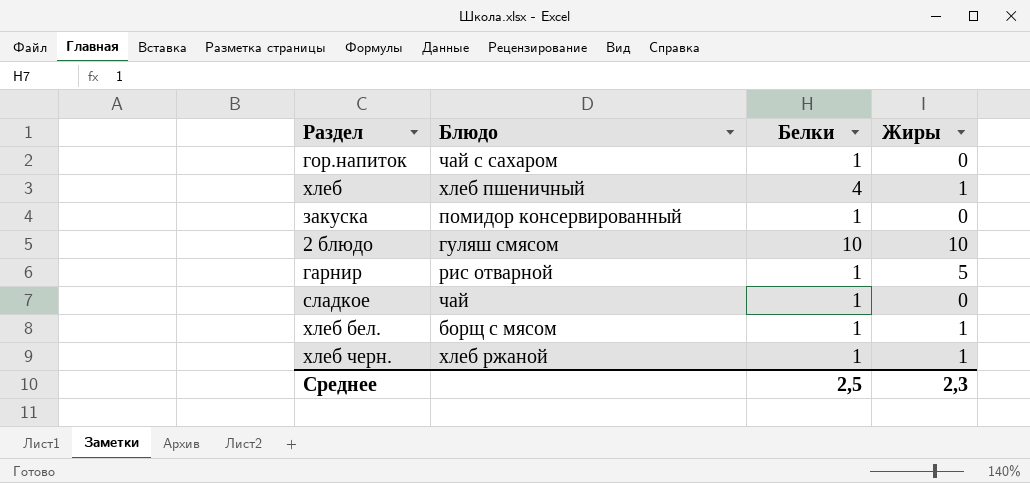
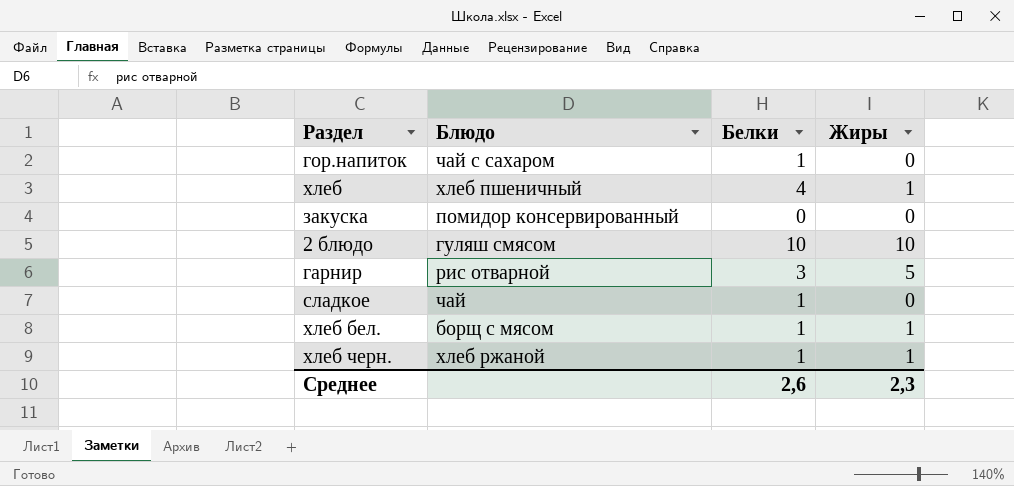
закуска | Белки: 1 -> 0
гарнир | Белки: 1 -> 3
Среднее | Белки: 2,5 -> 2,6

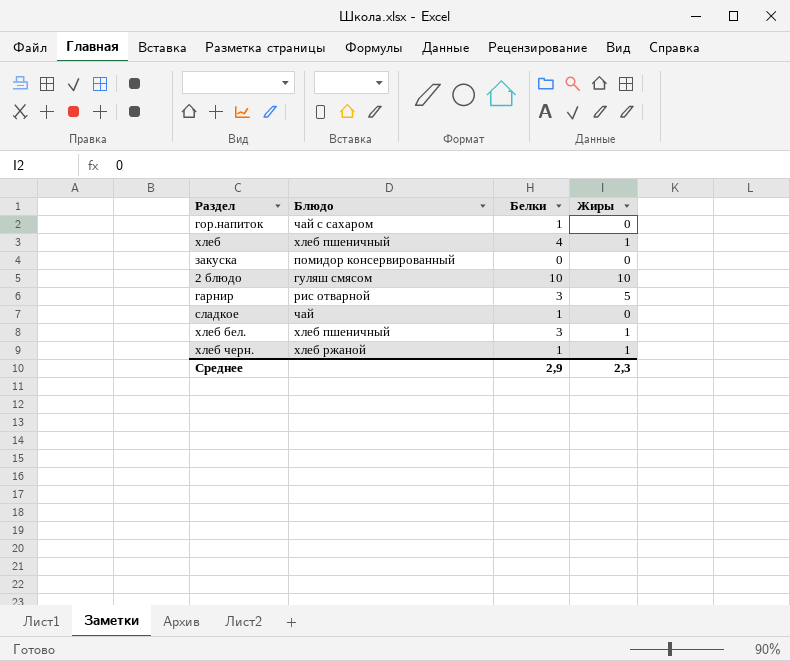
хлеб бел. | Блюдо: борщ с мясом -> хлеб пшеничный
хлеб бел. | Белки: 1 -> 3
Среднее | Белки: 2,6 -> 2,9

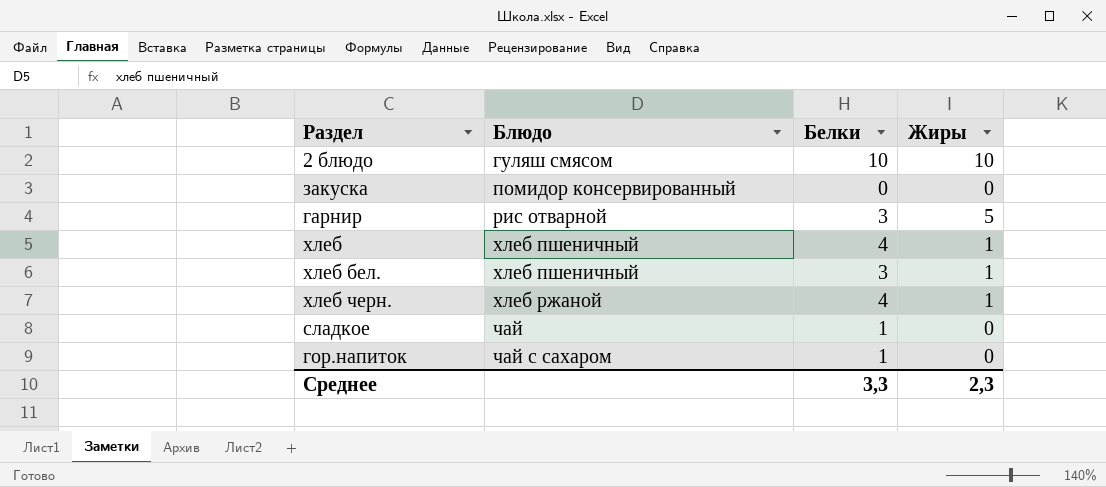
row order: none -> Блюдо ascending
хлеб черн. | Белки: 1 -> 4
Среднее | Белки: 2,9 -> 3,3

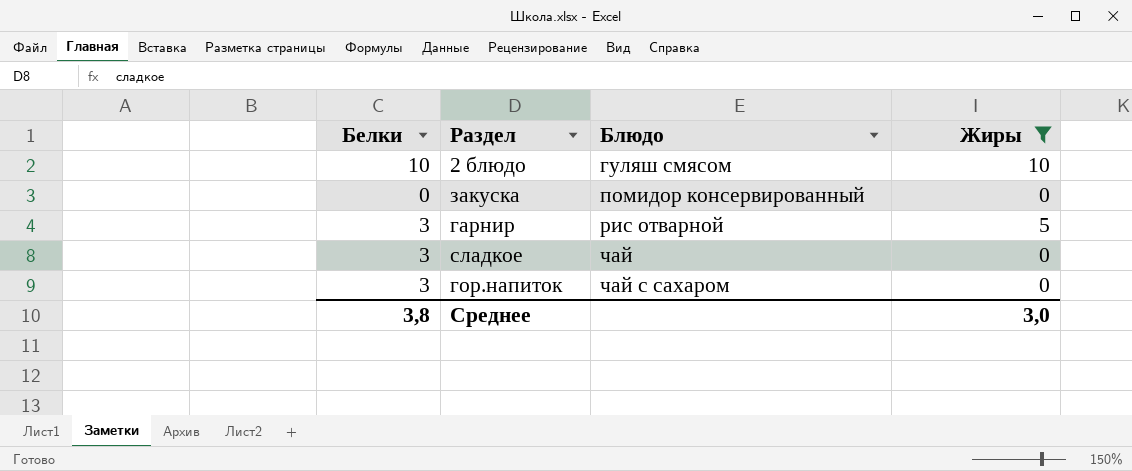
filter: none -> Жиры != 1
column Белки | position: 3 -> 1
сладкое | Белки: 1 -> 3
гор.напиток | Белки: 1 -> 3
Среднее | Белки: 3,3 -> 3,8
Среднее | Жиры: 2,3 -> 3,0

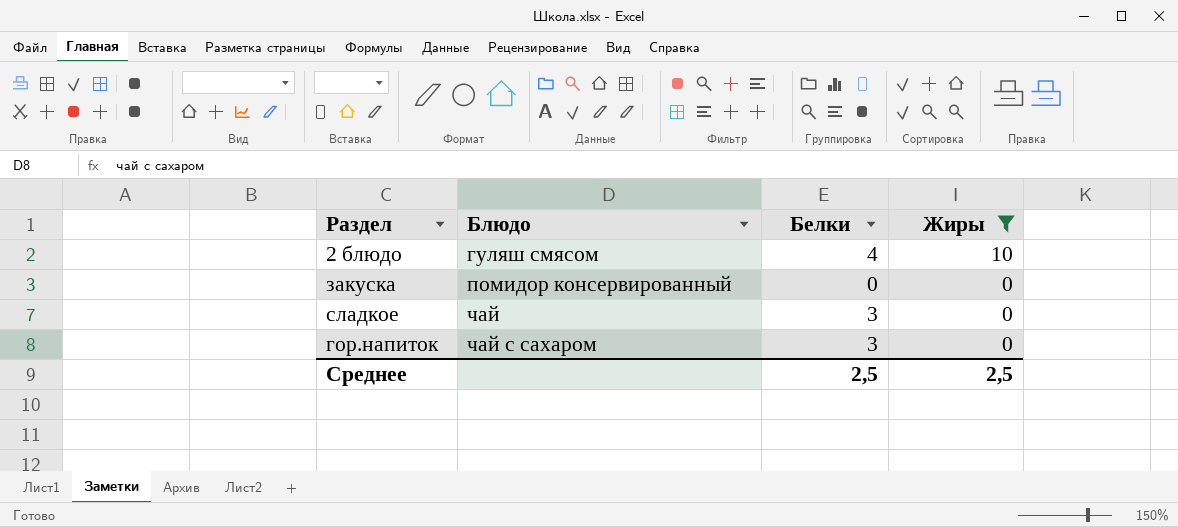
column Белки | position: 1 -> 3
row гарнир: 3 | рис отварной | 5 -> none
2 блюдо | Белки: 10 -> 4
Среднее | Белки: 3,8 -> 2,5
Среднее | Жиры: 3,0 -> 2,5

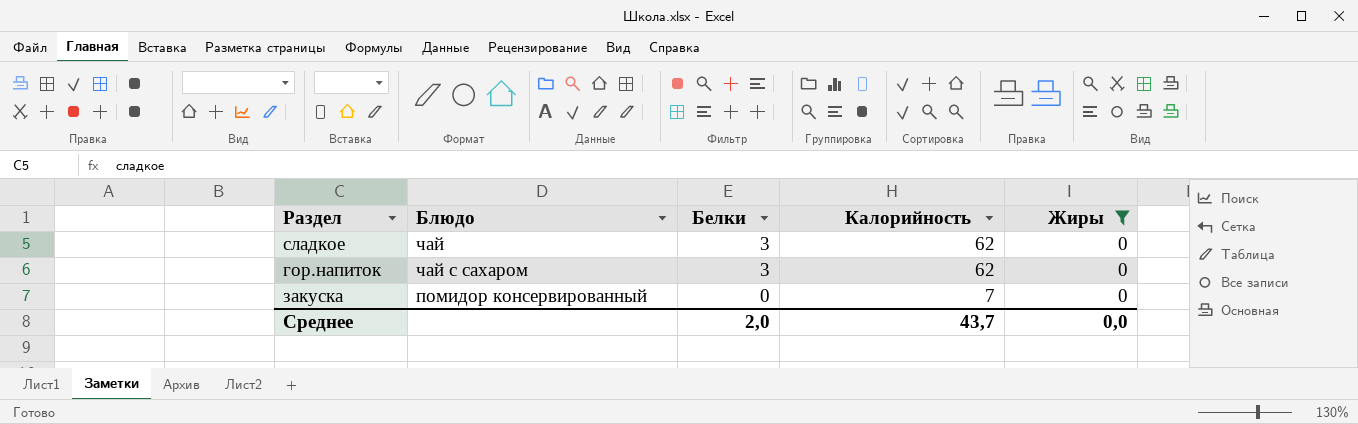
row order: Блюдо ascending -> Белки descending
column Калорийность | position: none -> 4
row 2 блюдо: гуляш смясом | 4 | 10 -> none
Среднее | Белки: 2,5 -> 2,0
Среднее | Жиры: 2,5 -> 0,0

